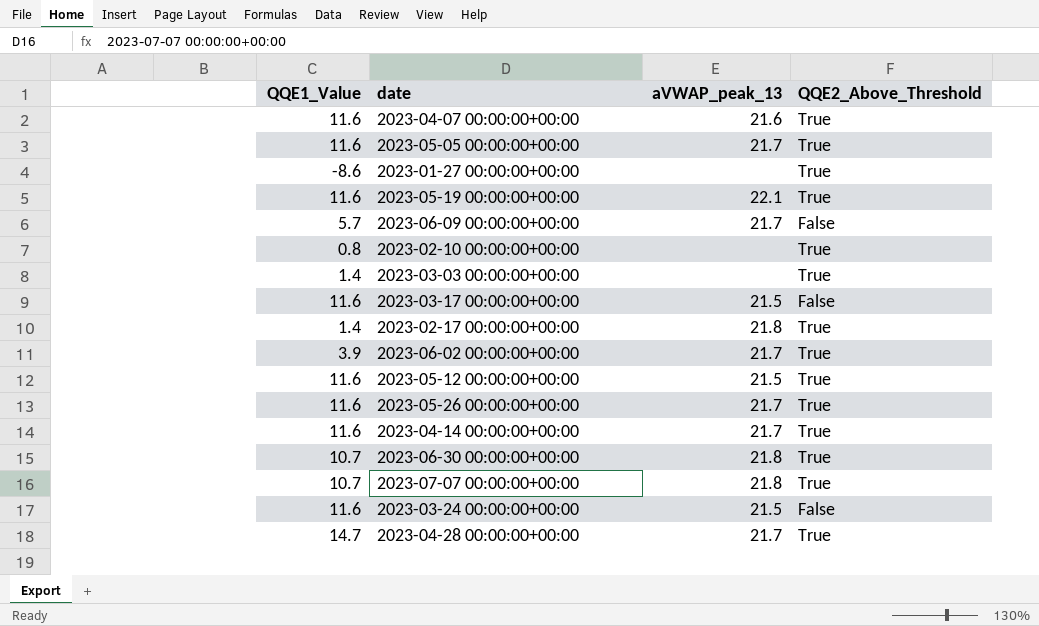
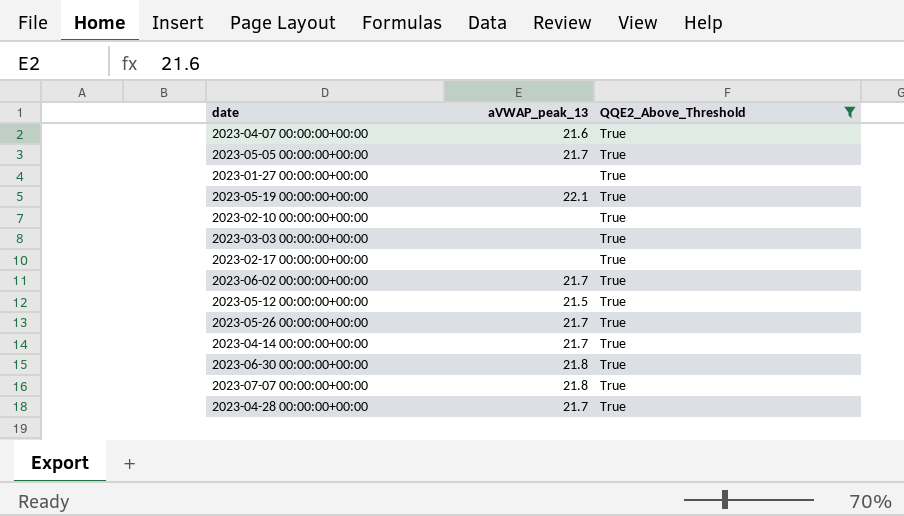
filter: none -> QQE2_Above_Threshold = True
column QQE1_Value | position: 1 -> none
2023-02-17 00:00:00+00:00 | aVWAP_peak_13: 21.8 -> none

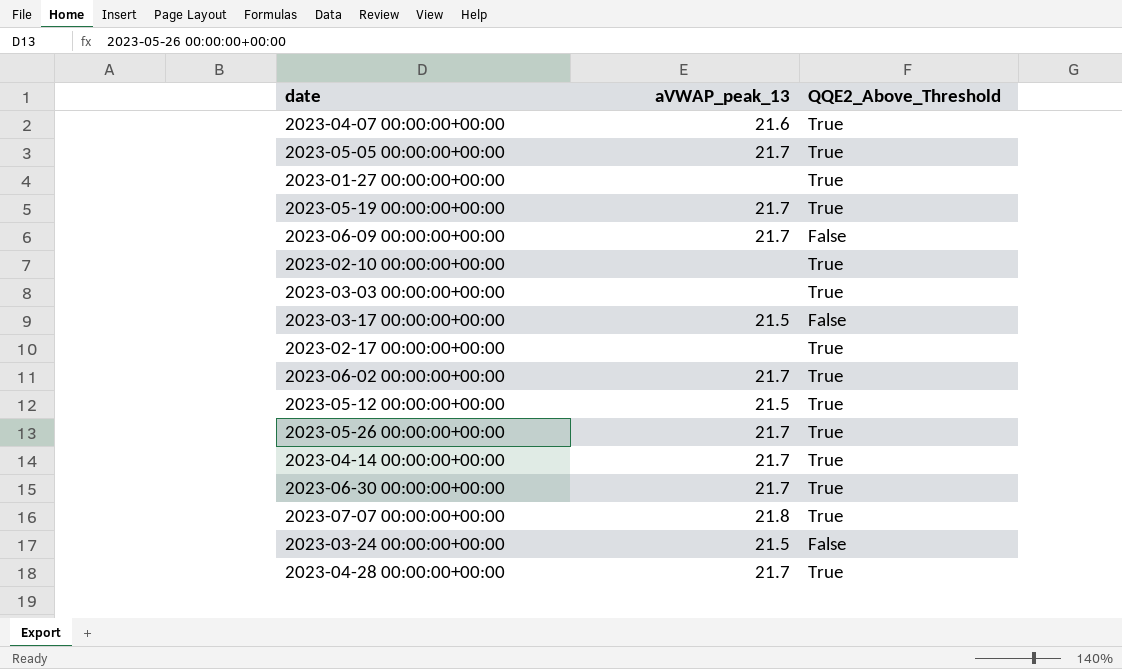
filter: QQE2_Above_Threshold = True -> none
2023-05-19 00:00:00+00:00 | aVWAP_peak_13: 22.1 -> 21.7
2023-06-30 00:00:00+00:00 | aVWAP_peak_13: 21.8 -> 21.7

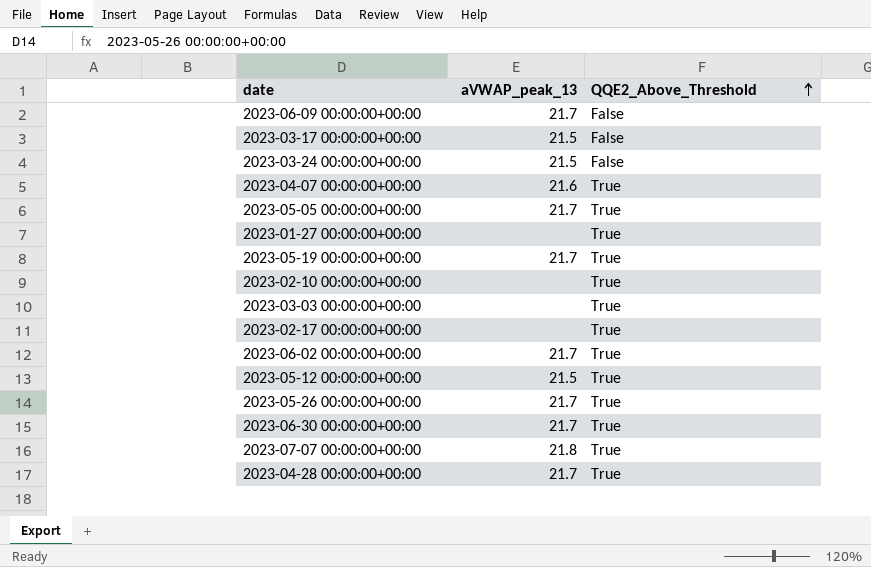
row order: none -> QQE2_Above_Threshold ascending
row 2023-04-14 00:00:00+00:00: 21.7 | True -> none

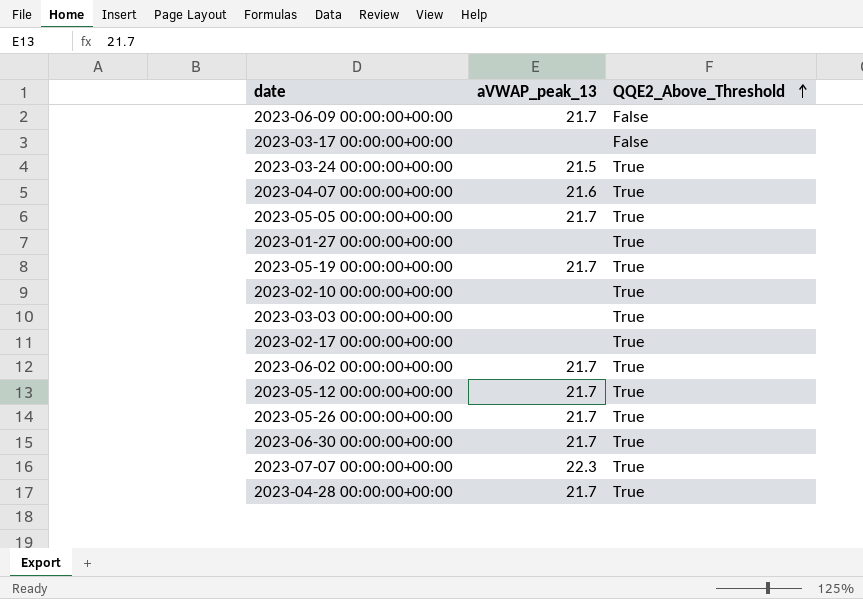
2023-03-17 00:00:00+00:00 | aVWAP_peak_13: 21.5 -> none
2023-03-24 00:00:00+00:00 | QQE2_Above_Threshold: False -> True
2023-05-12 00:00:00+00:00 | aVWAP_peak_13: 21.5 -> 21.7
2023-07-07 00:00:00+00:00 | aVWAP_peak_13: 21.8 -> 22.3

